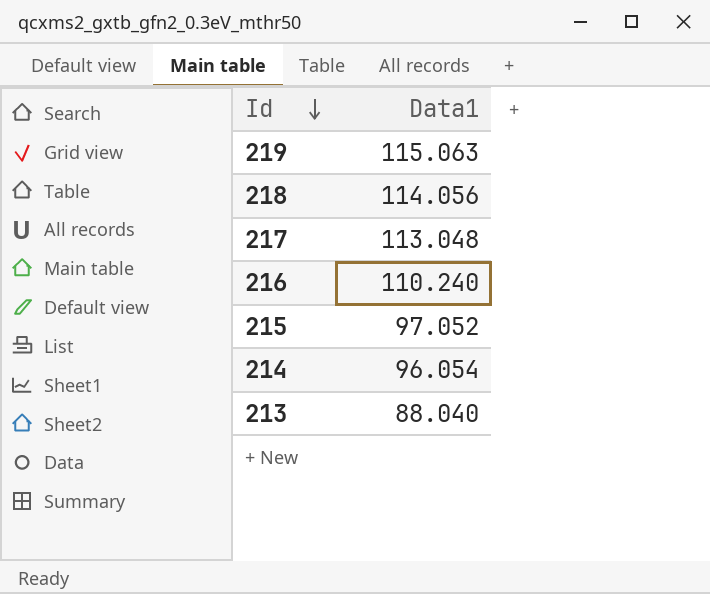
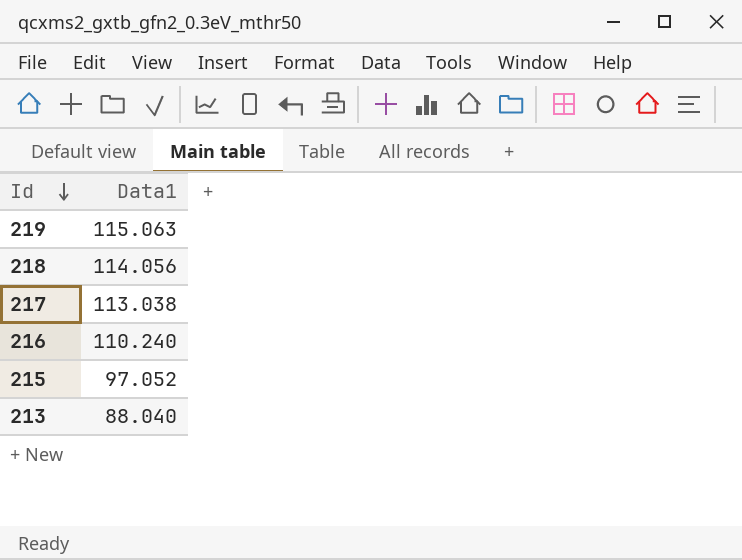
row 214: 96.054 -> none
217 | Data1: 113.048 -> 113.038

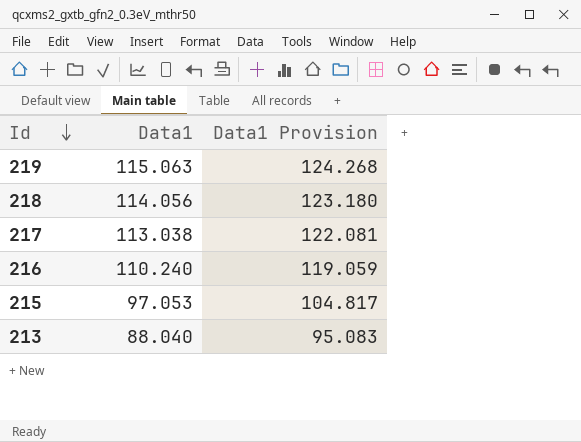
column Data1 Provision | formula: none -> [Data1] * 1.08
215 | Data1: 97.052 -> 97.053

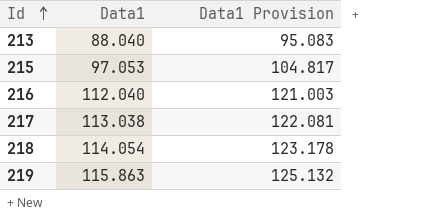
row order: Id descending -> Id ascending
216 | Data1: 110.240 -> 112.040
216 | Data1 Provision: 119.059 -> 121.003
218 | Data1: 114.056 -> 114.054
218 | Data1 Provision: 123.180 -> 123.178
219 | Data1: 115.063 -> 115.863
219 | Data1 Provision: 124.268 -> 125.132

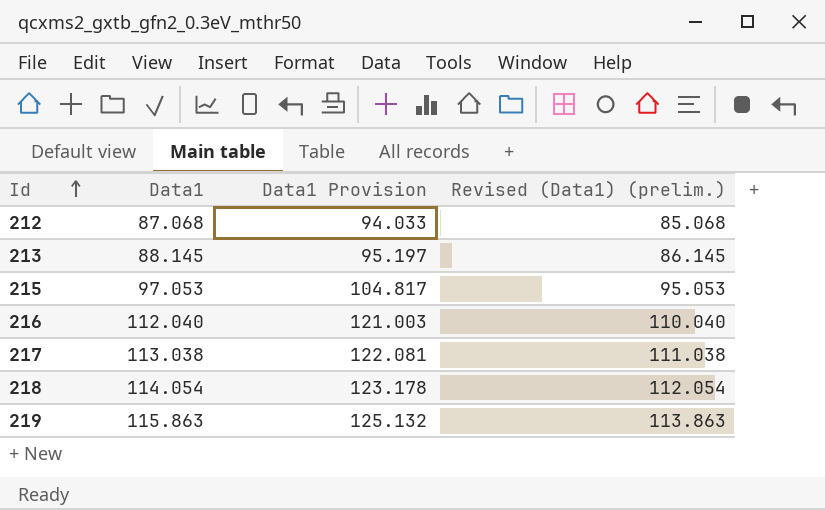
column Revised (Data1) (prelim.) | formula: none -> [Data1] - 2
row 212: none -> 87.068 | 94.033 | 85.068
213 | Data1: 88.040 -> 88.145
213 | Data1 Provision: 95.083 -> 95.197

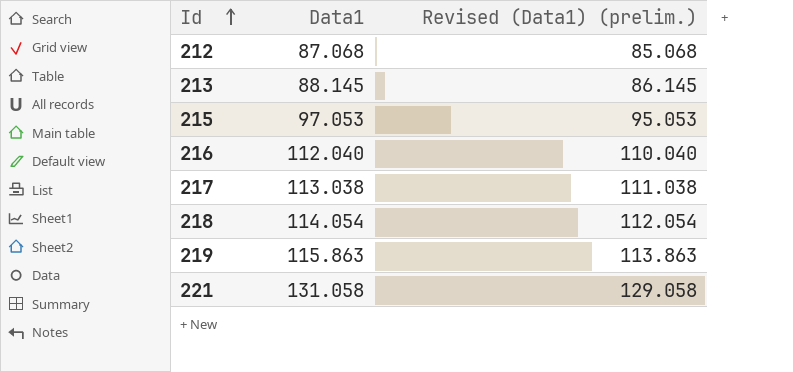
column Data1 Provision | formula: [Data1] * 1.08 -> none
row 221: none -> 131.058 | 129.058

